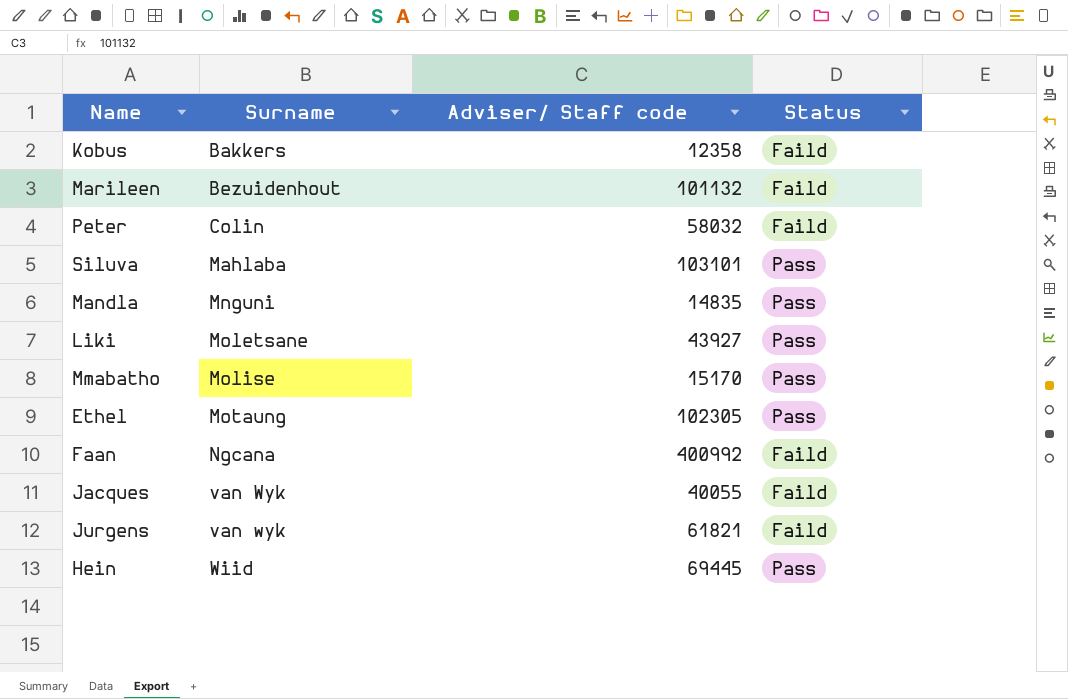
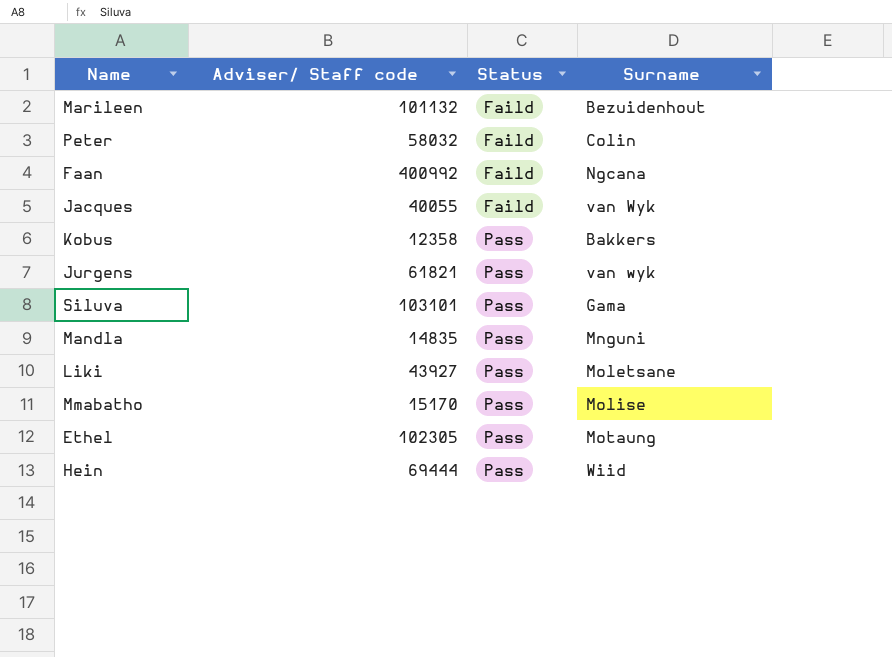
row order: Surname ascending -> Status ascending
column Surname | position: 2 -> 4
Kobus | Status: Faild -> Pass
Jurgens | Status: Faild -> Pass
Siluva | Surname: Mahlaba -> Gama
Hein | Adviser/ Staff code: 69445 -> 69444

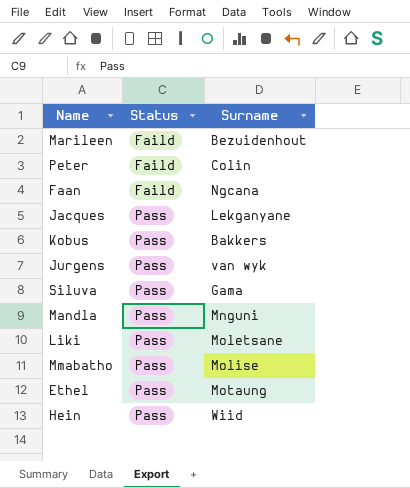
column Adviser/ Staff code | position: 2 -> none
Jacques | Status: Faild -> Pass
Jacques | Surname: van Wyk -> Lekganyane

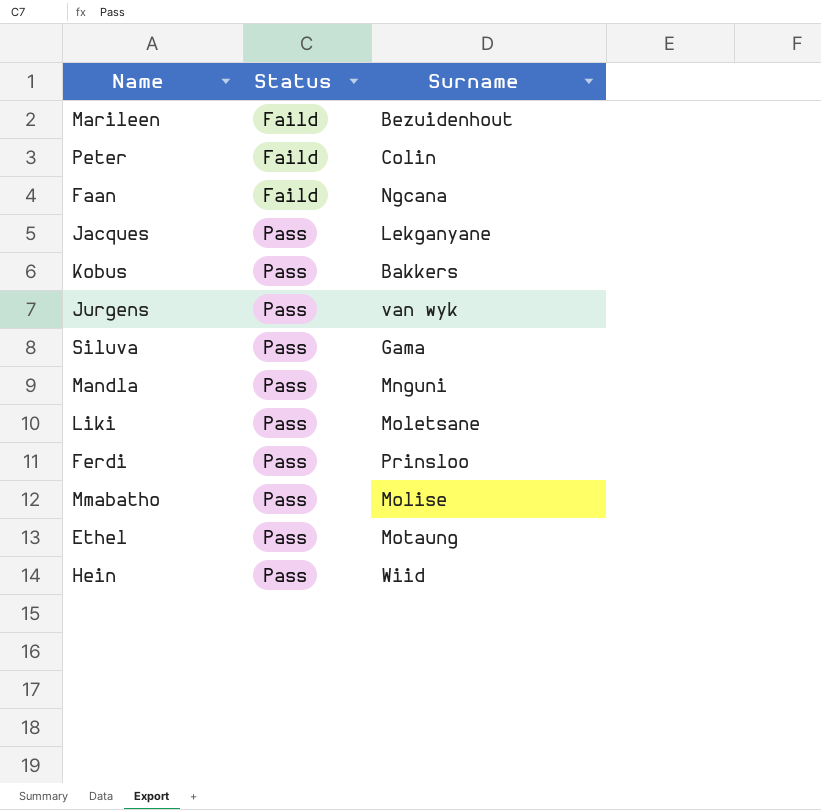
row Ferdi: none -> Pass | Prinsloo

